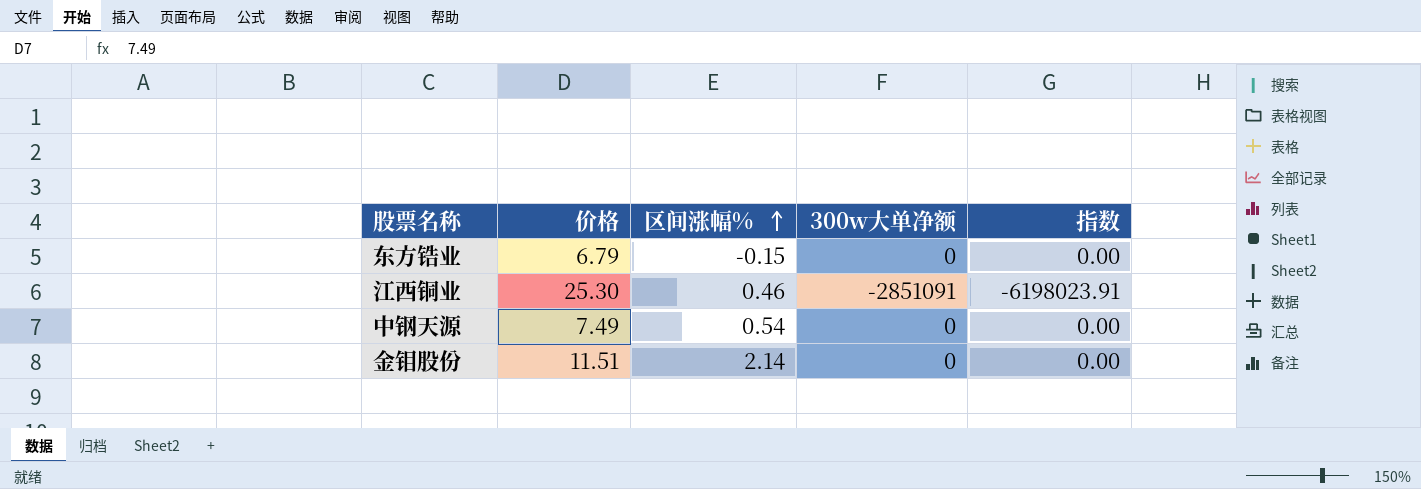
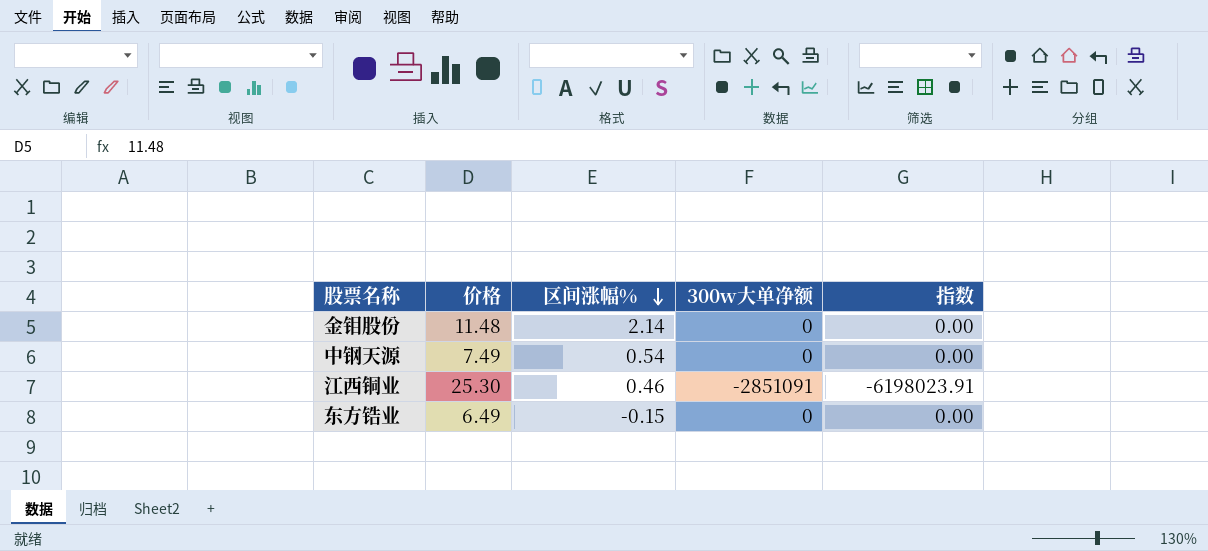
row order: 区间涨幅% ascending -> 区间涨幅% descending
金钼股份 | 价格: 11.51 -> 11.48
东方锆业 | 价格: 6.79 -> 6.49

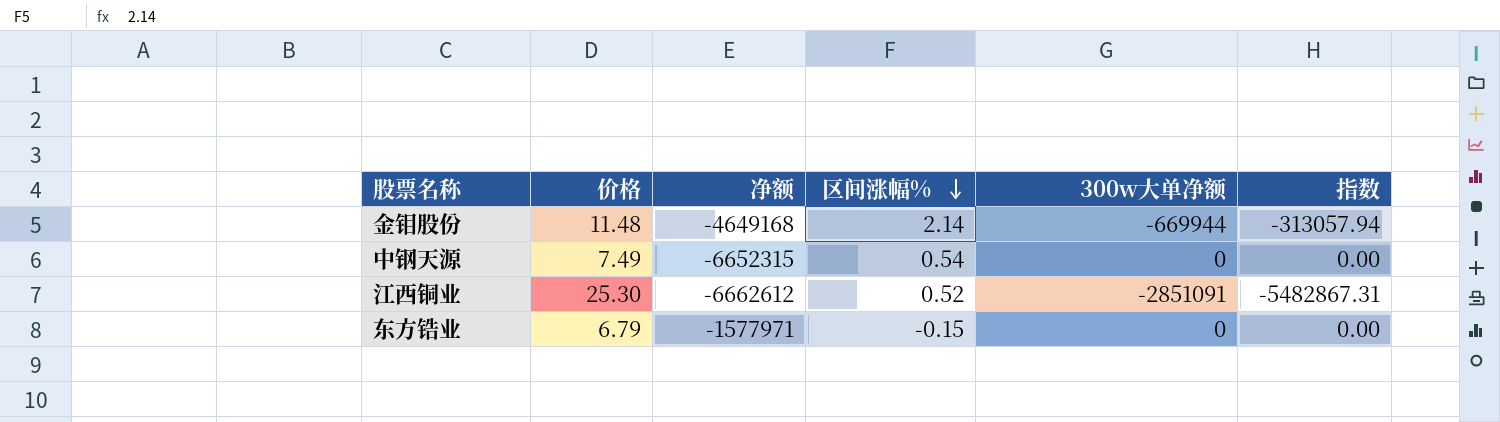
column 净额 | position: none -> 3
金钼股份 | 300w大单净额: 0 -> -669944
金钼股份 | 指数: 0.00 -> -313057.94
江西铜业 | 区间涨幅%: 0.46 -> 0.52
江西铜业 | 指数: -6198023.91 -> -5482867.31
东方锆业 | 价格: 6.49 -> 6.79

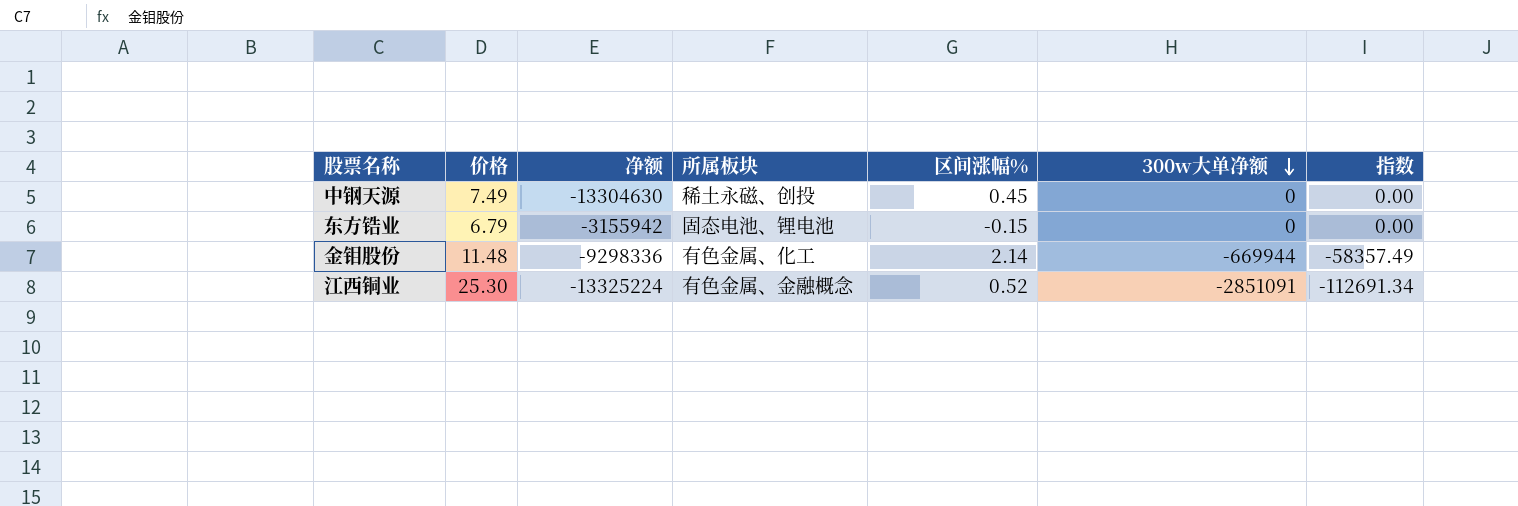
row order: 区间涨幅% descending -> 300w大单净额 descending
column 所属板块 | position: none -> 4
column 指数 | formula: [300w大单净额] / [区间涨幅%] -> [300w大单净额] / [价格]
中钢天源 | 净额: -6652315 -> -13304630
中钢天源 | 区间涨幅%: 0.54 -> 0.45
东方锆业 | 净额: -1577971 -> -3155942
金钼股份 | 净额: -4649168 -> -9298336
江西铜业 | 净额: -6662612 -> -13325224

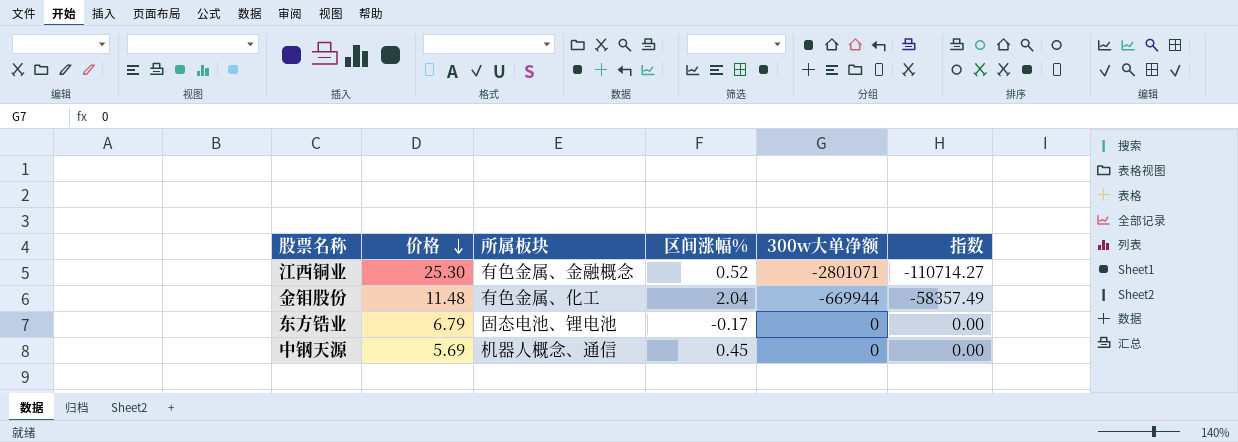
row order: 300w大单净额 descending -> 价格 descending
column 净额 | position: 3 -> none
江西铜业 | 300w大单净额: -2851091 -> -2801071
江西铜业 | 指数: -112691.34 -> -110714.27
金钼股份 | 区间涨幅%: 2.14 -> 2.04
东方锆业 | 区间涨幅%: -0.15 -> -0.17
中钢天源 | 价格: 7.49 -> 5.69
中钢天源 | 所属板块: 稀土永磁、创投 -> 机器人概念、通信

